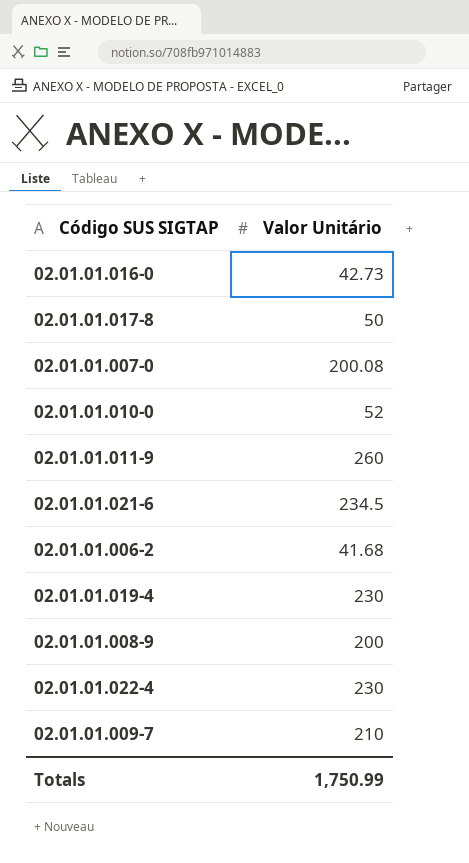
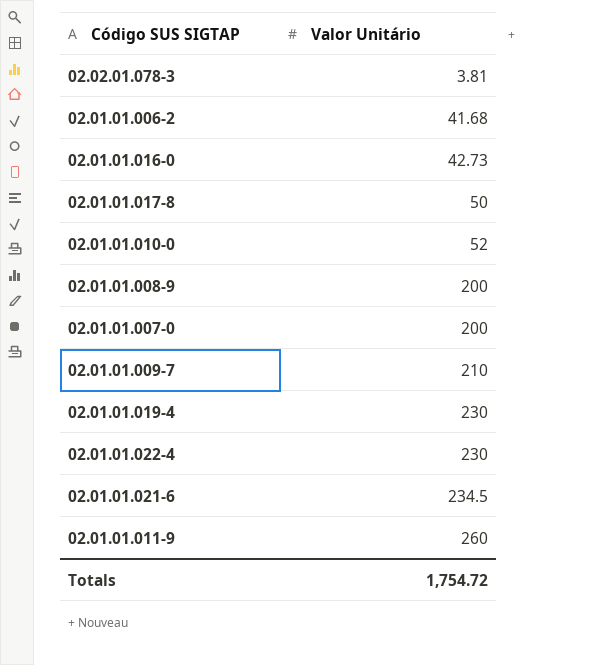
row order: none -> Valor Unitário ascending
row 02.02.01.078-3: none -> 3.81
02.01.01.007-0 | Valor Unitário: 200.08 -> 200
Totals | Valor Unitário: 1,750.99 -> 1,754.72

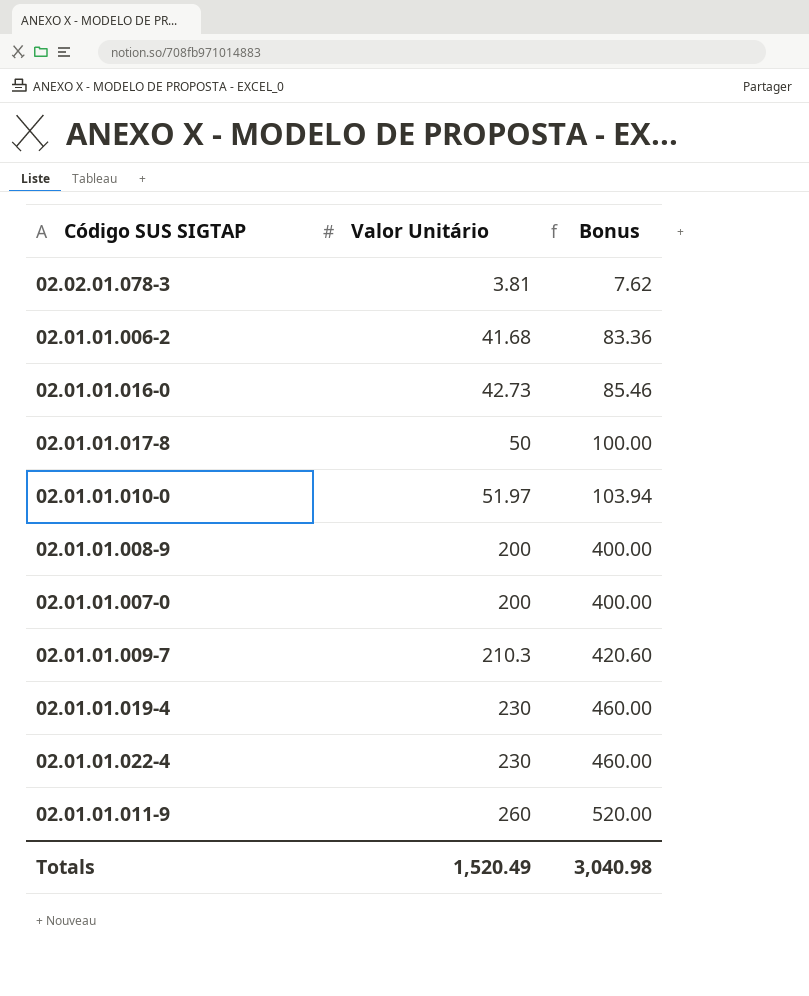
column Bonus | formula: none -> [Valor Unitário] * 2
row 02.01.01.021-6: 234.5 -> none
02.01.01.010-0 | Valor Unitário: 52 -> 51.97
02.01.01.009-7 | Valor Unitário: 210 -> 210.3
Totals | Valor Unitário: 1,754.72 -> 1,520.49

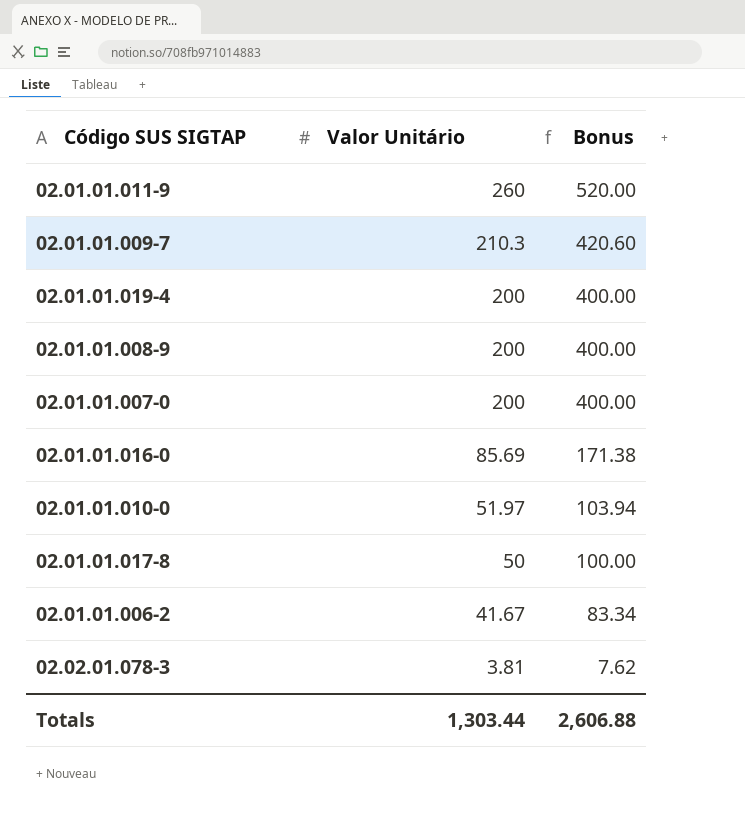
row order: Valor Unitário ascending -> Valor Unitário descending
row 02.01.01.022-4: 230 | 460.00 -> none
02.01.01.019-4 | Valor Unitário: 230 -> 200
02.01.01.019-4 | Bonus: 460.00 -> 400.00
02.01.01.016-0 | Valor Unitário: 42.73 -> 85.69
02.01.01.016-0 | Bonus: 85.46 -> 171.38
02.01.01.006-2 | Valor Unitário: 41.68 -> 41.67
02.01.01.006-2 | Bonus: 83.36 -> 83.34
Totals | Valor Unitário: 1,520.49 -> 1,303.44
Totals | Bonus: 3,040.98 -> 2,606.88

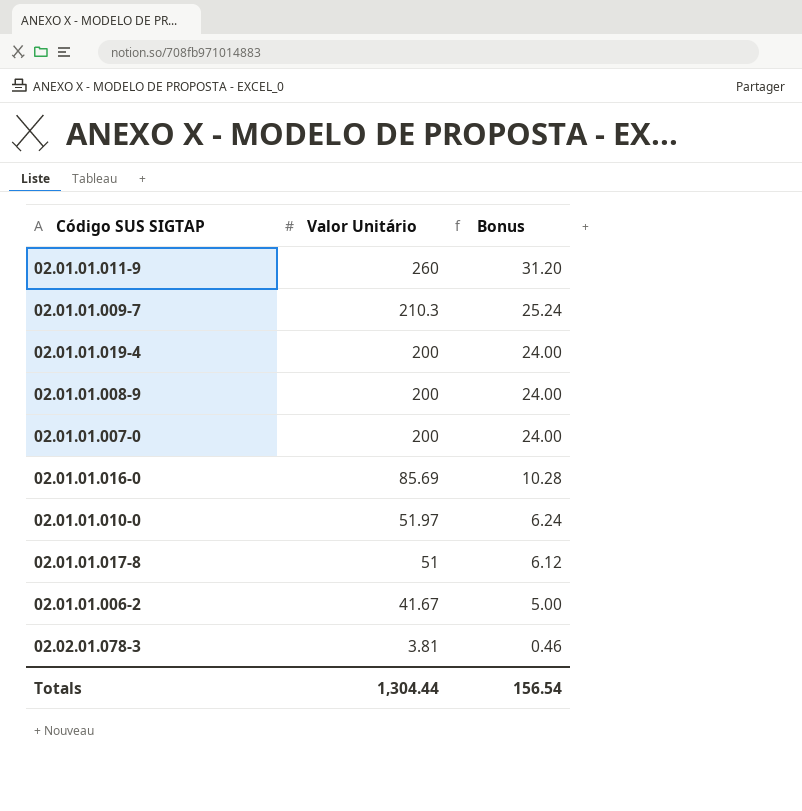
column Bonus | formula: [Valor Unitário] * 2 -> [Valor Unitário] * 0.12
02.01.01.017-8 | Valor Unitário: 50 -> 51
Totals | Valor Unitário: 1,303.44 -> 1,304.44
Totals | Bonus: 2,606.88 -> 156.54

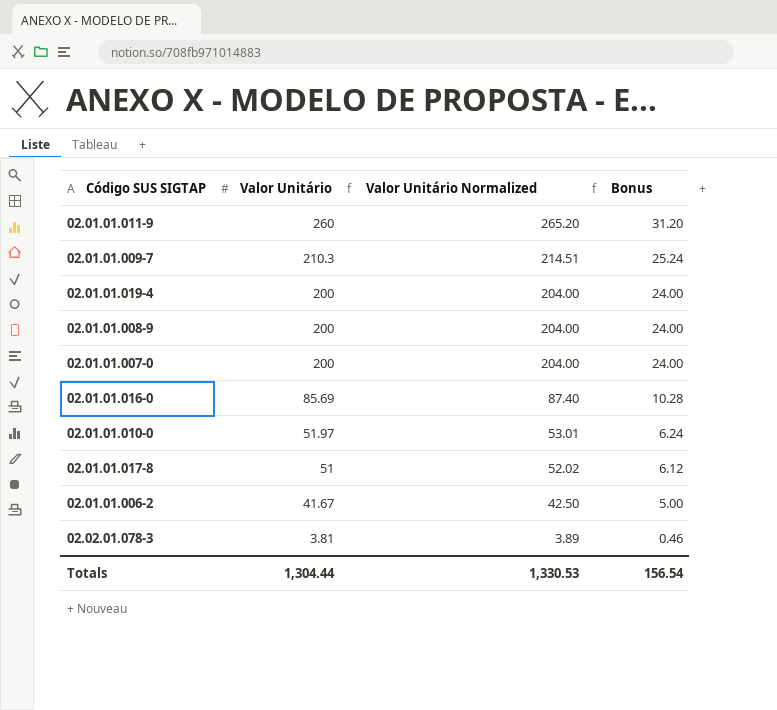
column Valor Unitário Normalized | formula: none -> [Valor Unitário] * 1.02

